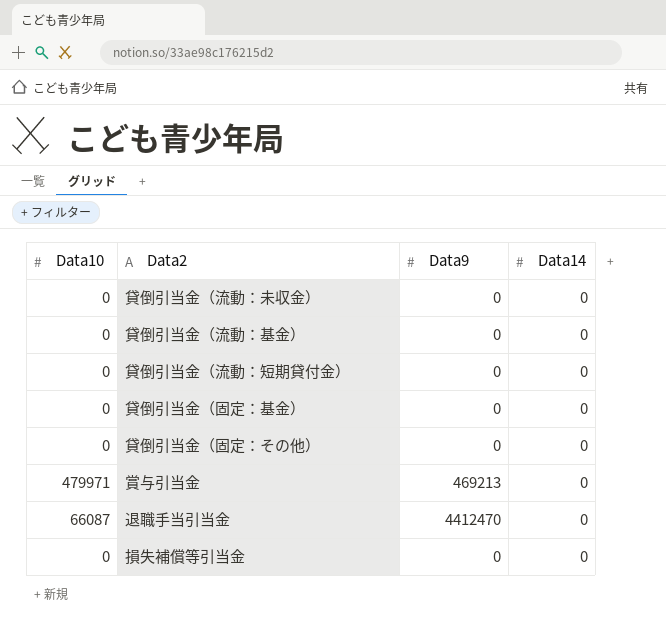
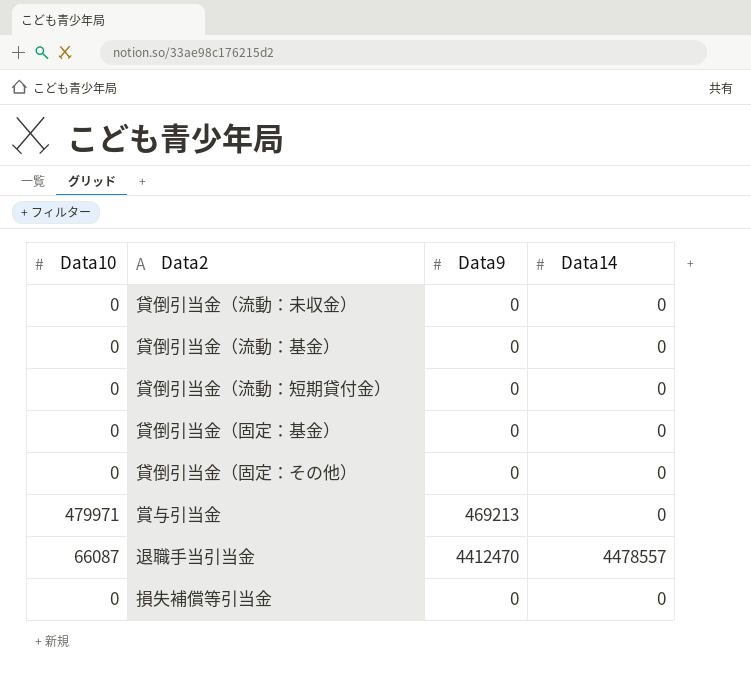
退職手当引当金 | Data14: 0 -> 4478557

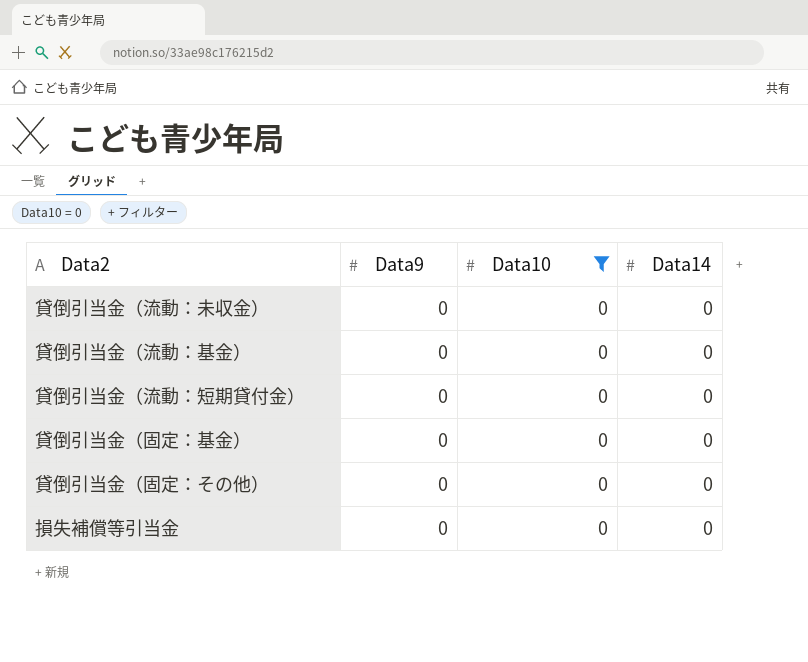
filter: none -> Data10 = 0
column Data10 | position: 1 -> 3

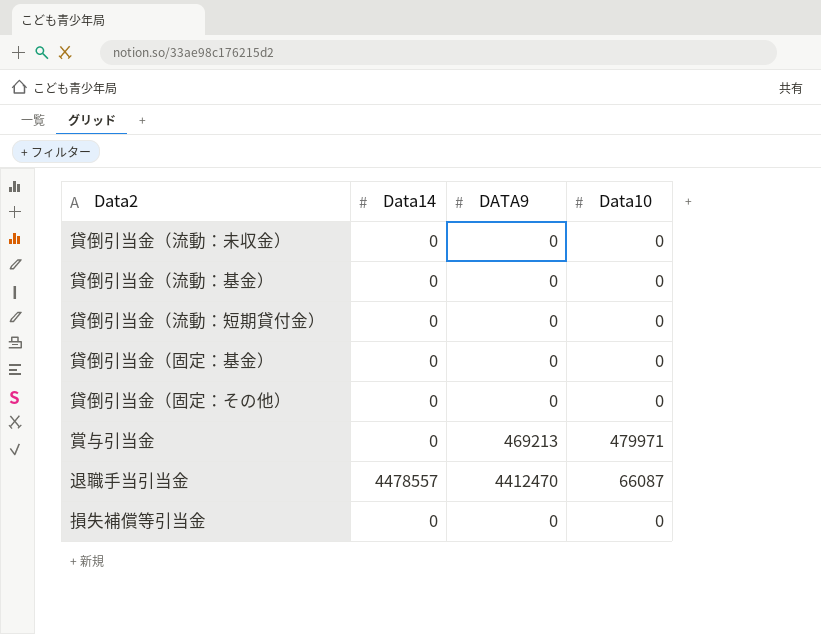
filter: Data10 = 0 -> none
column Data14 | position: 4 -> 2
column name: Data9 -> DATA9

